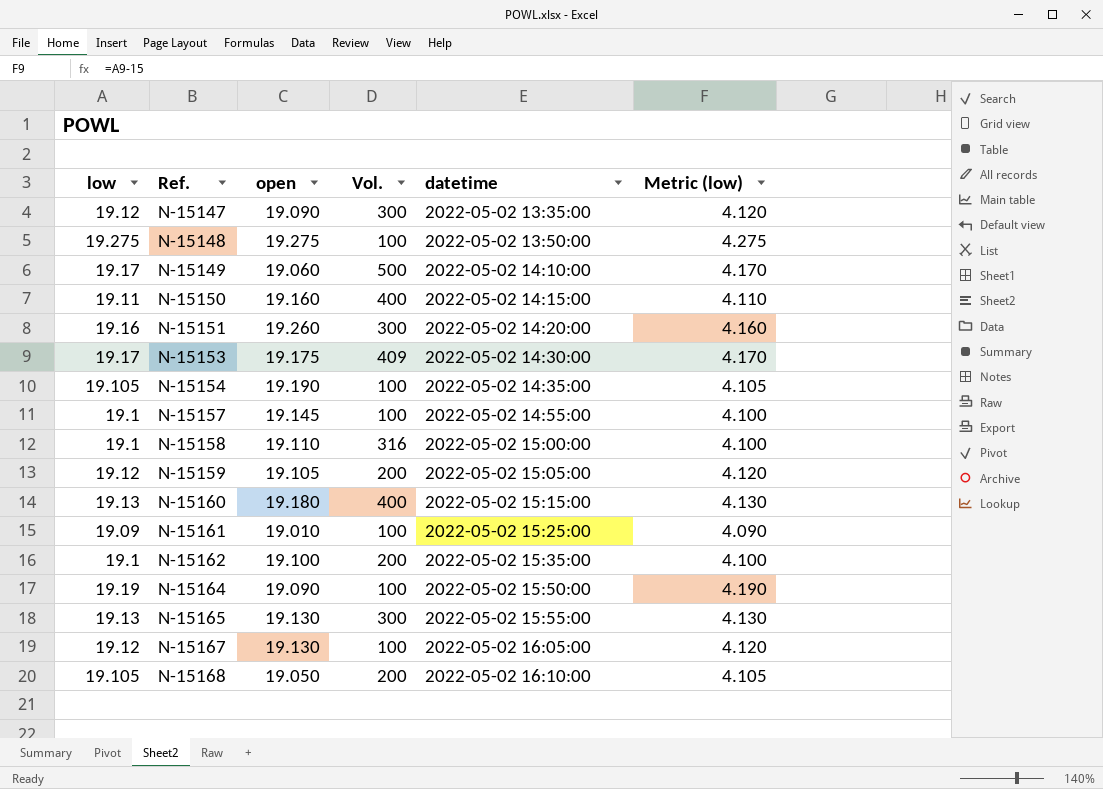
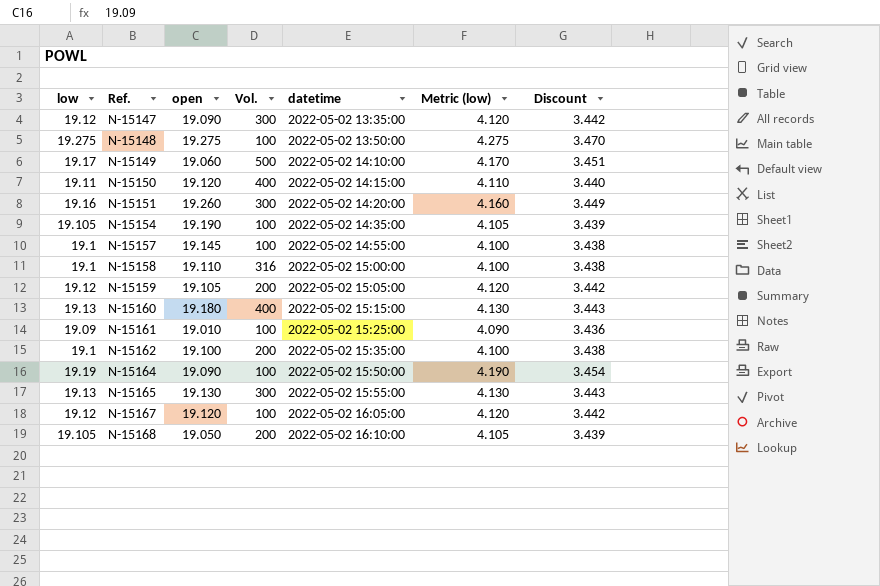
column Discount | formula: none -> [low] * 0.18
row N-15153: 19.17 | 19.175 | 409 | 2022-05-02 14:30:00 | 4.170 -> none
N-15150 | open: 19.160 -> 19.120
N-15167 | open: 19.130 -> 19.120

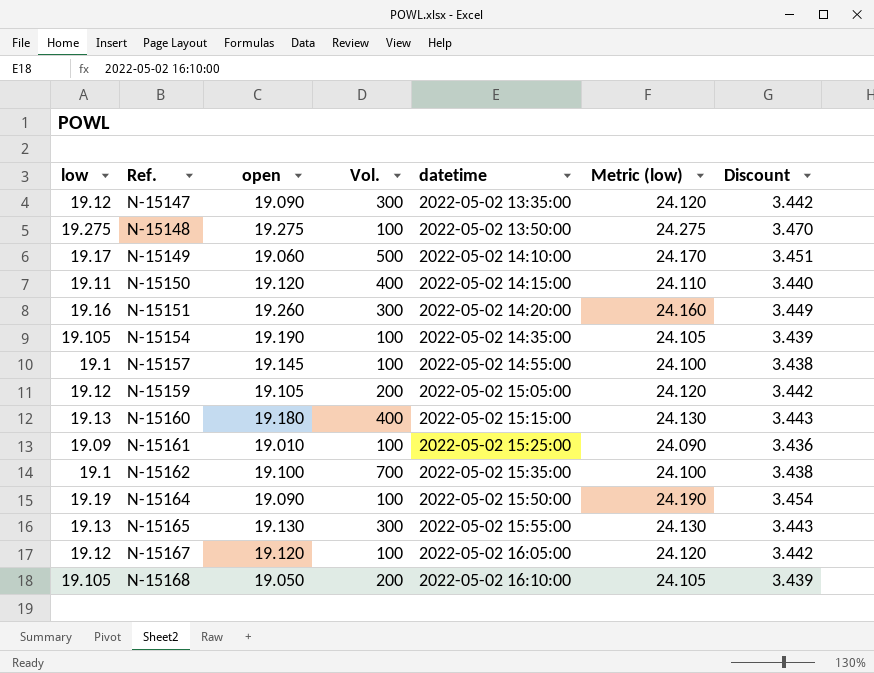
column Metric (low) | formula: [low] - 15 -> [low] + 5
row N-15158: 19.1 | 19.110 | 316 | 2022-05-02 15:00:00 | 4.100 | 3.438 -> none
N-15162 | Vol.: 200 -> 700

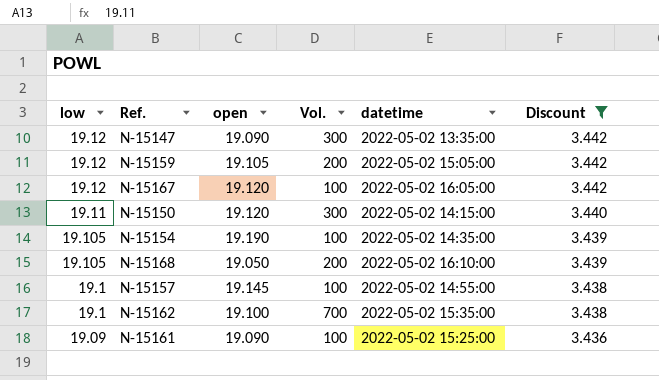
filter: none -> Discount <= 3.442
row order: Ref. ascending -> low descending
column Metric (low) | formula: [low] + 5 -> none
N-15150 | Vol.: 400 -> 300
N-15161 | open: 19.010 -> 19.090

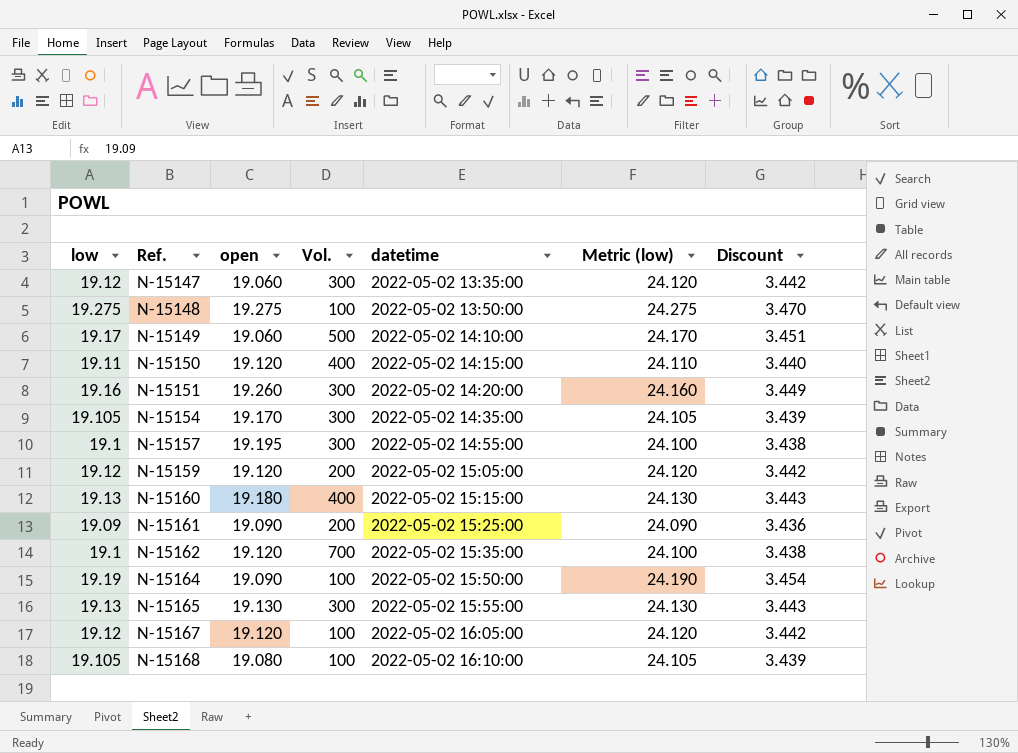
filter: Discount <= 3.442 -> none
row order: low descending -> Ref. ascending
column Metric (low) | formula: none -> [low] + 5
N-15147 | open: 19.090 -> 19.060
N-15150 | Vol.: 300 -> 400
N-15154 | open: 19.190 -> 19.170
N-15154 | Vol.: 100 -> 300
N-15157 | open: 19.145 -> 19.195
N-15157 | Vol.: 100 -> 300
N-15159 | open: 19.105 -> 19.120
N-15161 | Vol.: 100 -> 200
N-15162 | open: 19.100 -> 19.120
N-15168 | open: 19.050 -> 19.080
N-15168 | Vol.: 200 -> 100

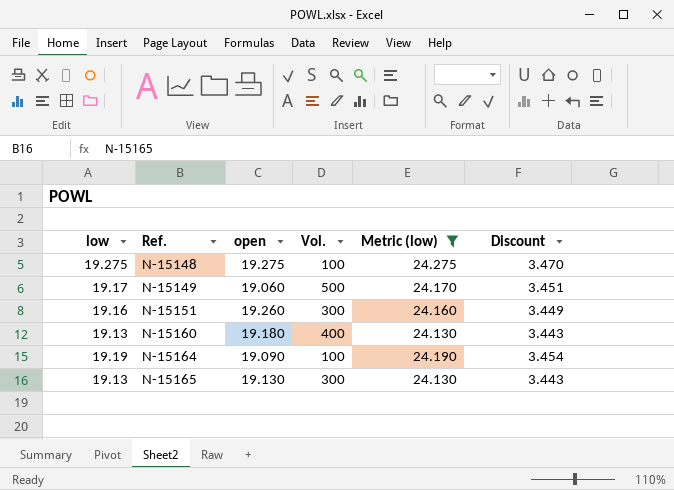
filter: none -> Metric (low) >= 24.130
column datetime | position: 5 -> none

